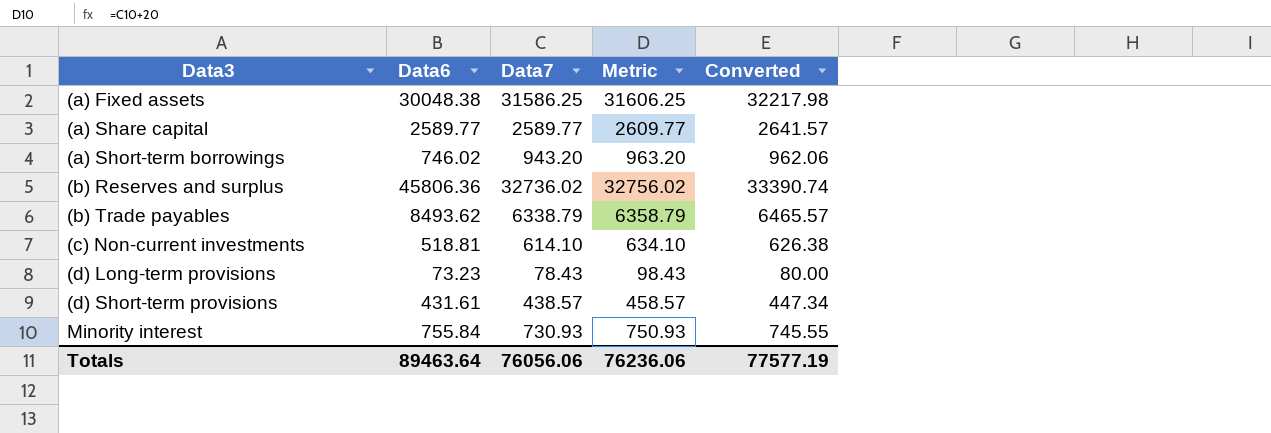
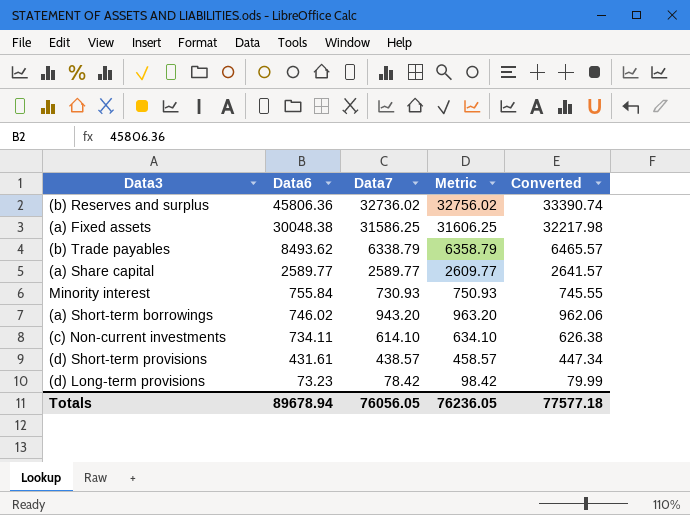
row order: Data3 ascending -> Data6 descending
(c) Non-current investments | Data6: 518.81 -> 734.11
(d) Long-term provisions | Data7: 78.43 -> 78.42
(d) Long-term provisions | Metric: 98.43 -> 98.42
(d) Long-term provisions | Converted: 80.00 -> 79.99
Totals | Data6: 89463.64 -> 89678.94
Totals | Data7: 76056.06 -> 76056.05
Totals | Metric: 76236.06 -> 76236.05
Totals | Converted: 77577.19 -> 77577.18

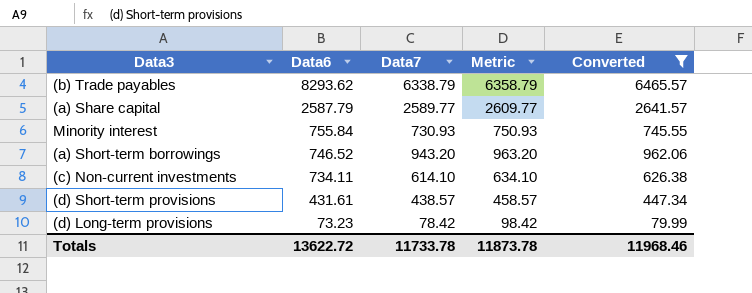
filter: none -> Converted <= 6465.57
(b) Trade payables | Data6: 8493.62 -> 8293.62
(a) Share capital | Data6: 2589.77 -> 2587.79
(a) Short-term borrowings | Data6: 746.02 -> 746.52
Totals | Data6: 89678.94 -> 13622.72
Totals | Data7: 76056.05 -> 11733.78
Totals | Metric: 76236.05 -> 11873.78
Totals | Converted: 77577.18 -> 11968.46

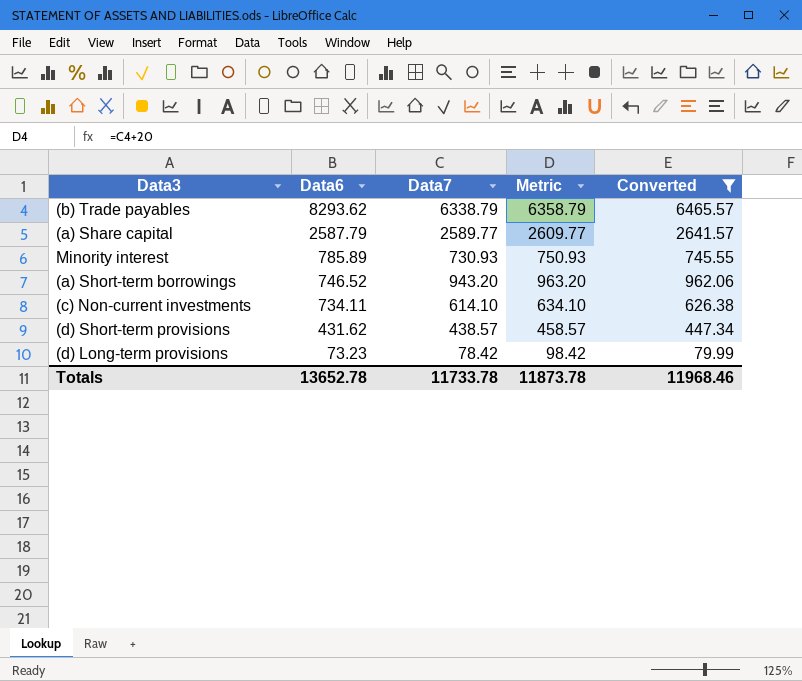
Minority interest | Data6: 755.84 -> 785.89
(d) Short-term provisions | Data6: 431.61 -> 431.62
Totals | Data6: 13622.72 -> 13652.78

